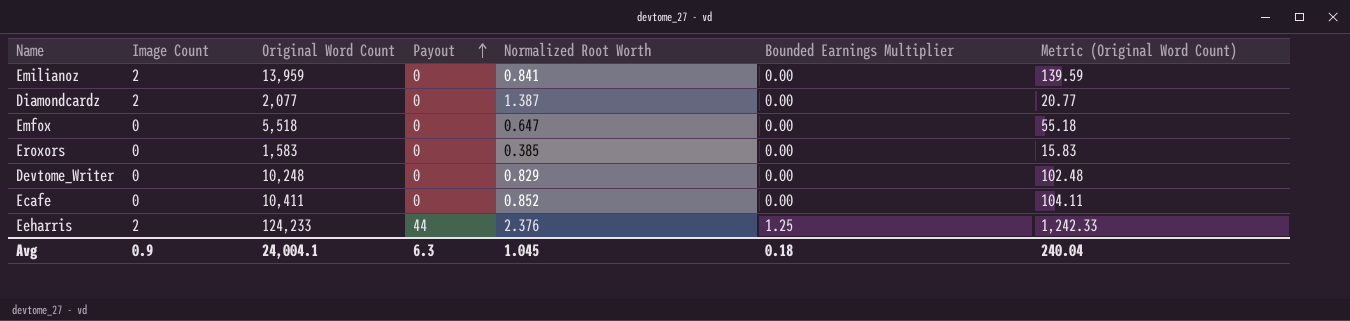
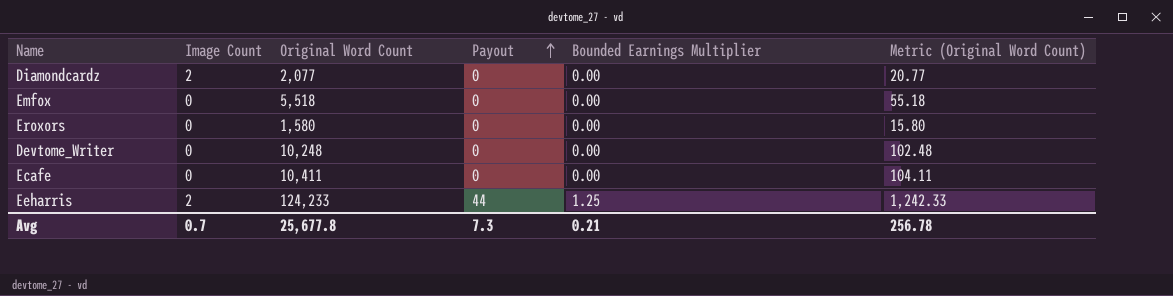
column Normalized Root Worth | position: 5 -> none
row Emilianoz: 2 | 13,959 | 0 | 0.841 | 0.00 | 139.59 -> none
Eroxors | Original Word Count: 1,583 -> 1,580
Eroxors | Metric (Original Word Count): 15.83 -> 15.80
Avg | Image Count: 0.9 -> 0.7
Avg | Original Word Count: 24,004.1 -> 25,677.8
Avg | Payout: 6.3 -> 7.3
Avg | Bounded Earnings Multiplier: 0.18 -> 0.21
Avg | Metric (Original Word Count): 240.04 -> 256.78

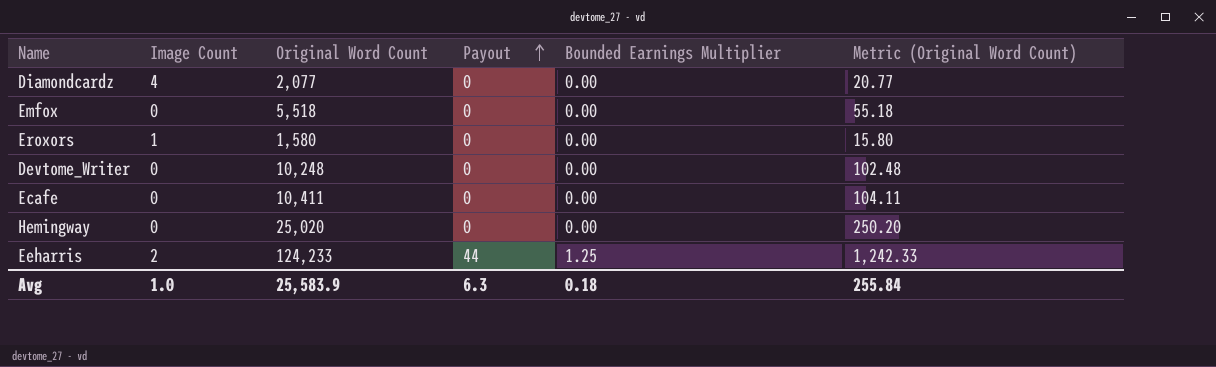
Diamondcardz | Image Count: 2 -> 4
Eroxors | Image Count: 0 -> 1
row Hemingway: none -> 0 | 25,020 | 0 | 0.00 | 250.20
Avg | Image Count: 0.7 -> 1.0
Avg | Original Word Count: 25,677.8 -> 25,583.9
Avg | Payout: 7.3 -> 6.3
Avg | Bounded Earnings Multiplier: 0.21 -> 0.18
Avg | Metric (Original Word Count): 256.78 -> 255.84

